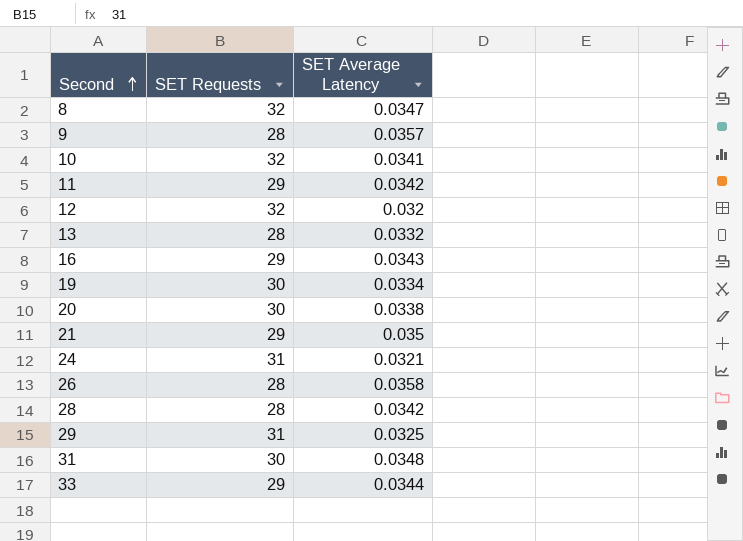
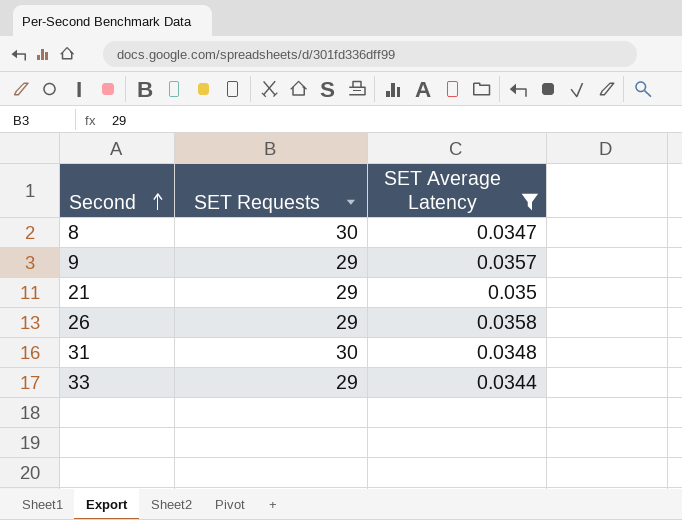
filter: none -> SET Average Latency >= 0.0344
8 | SET Requests: 32 -> 30
9 | SET Requests: 28 -> 29
26 | SET Requests: 28 -> 29

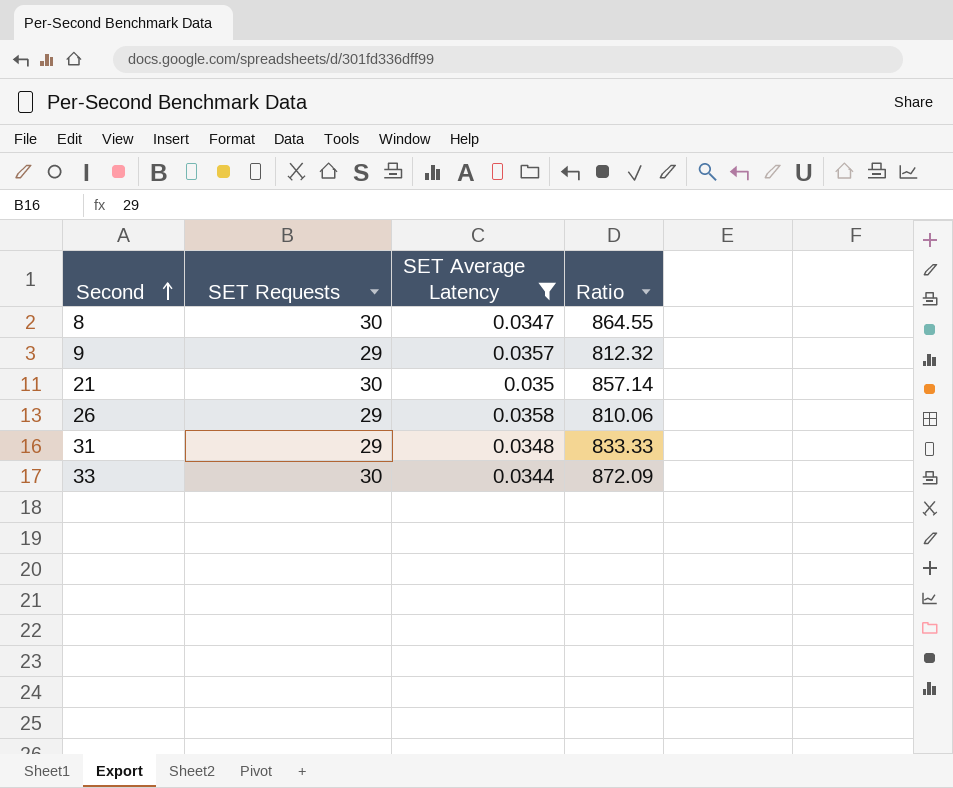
column Ratio | formula: none -> [SET Requests] / [SET Average Latency]
21 | SET Requests: 29 -> 30
31 | SET Requests: 30 -> 29
33 | SET Requests: 29 -> 30

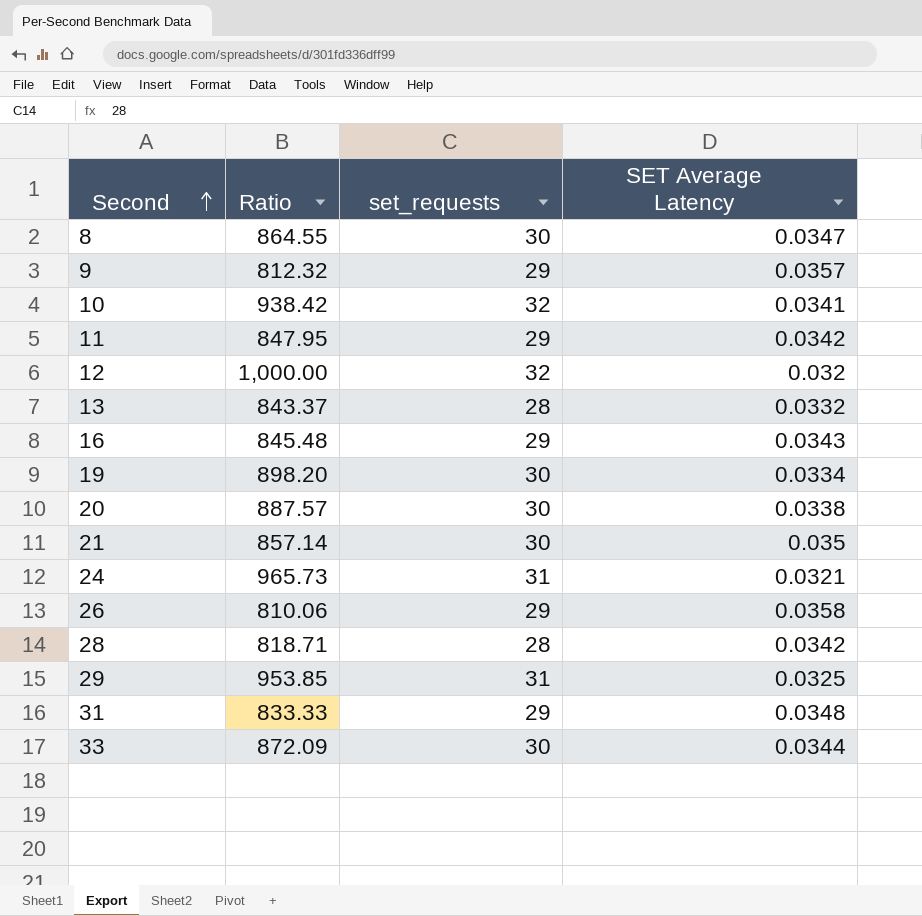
filter: SET Average Latency >= 0.0344 -> none
column Ratio | position: 4 -> 2
column name: SET Requests -> set_requests

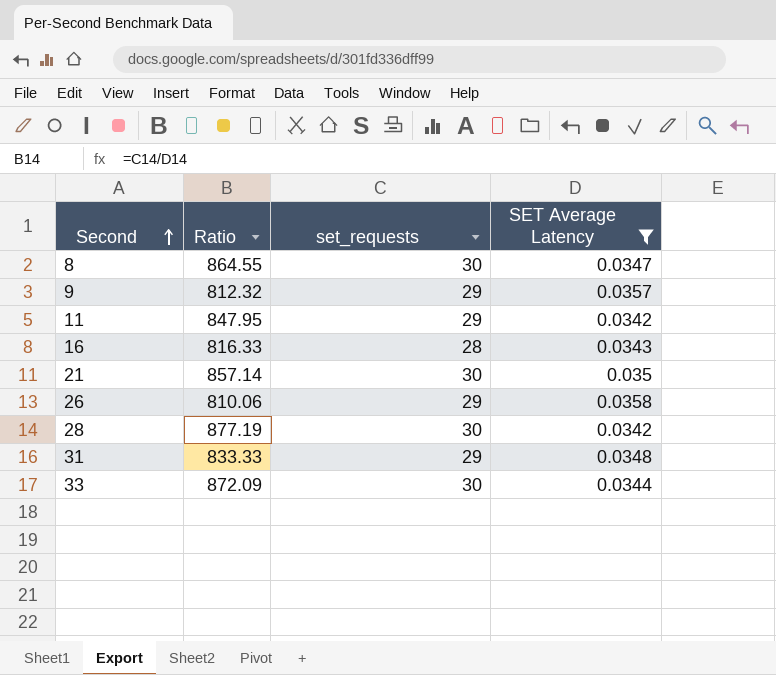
filter: none -> SET Average Latency >= 0.0342
16 | Ratio: 845.48 -> 816.33
16 | set_requests: 29 -> 28
28 | Ratio: 818.71 -> 877.19
28 | set_requests: 28 -> 30

